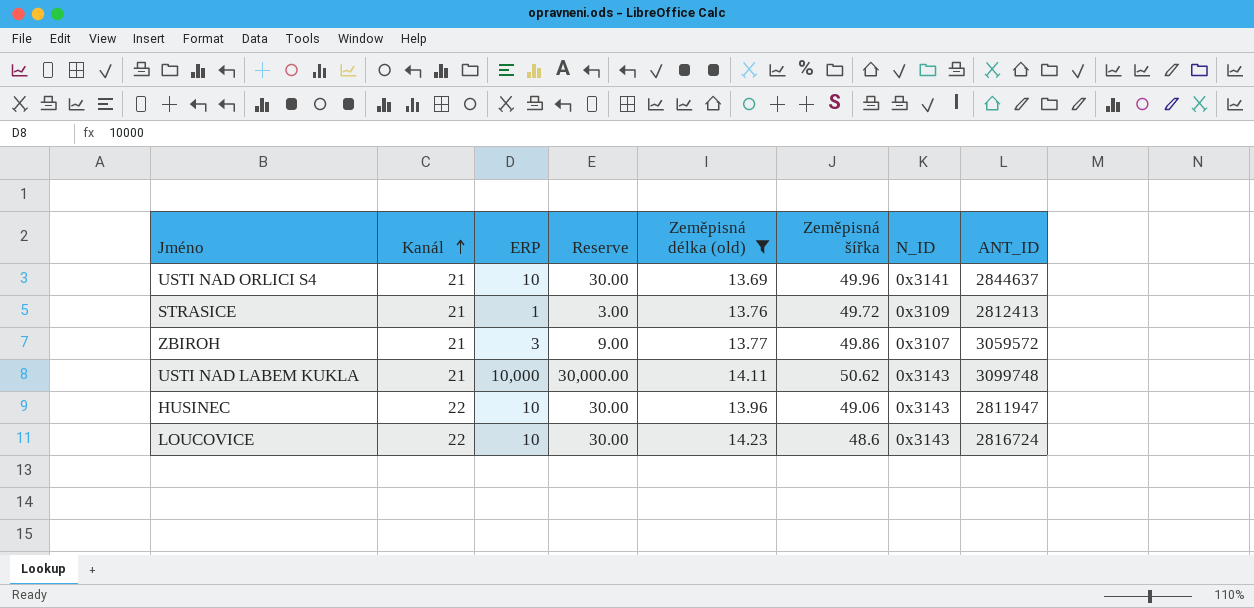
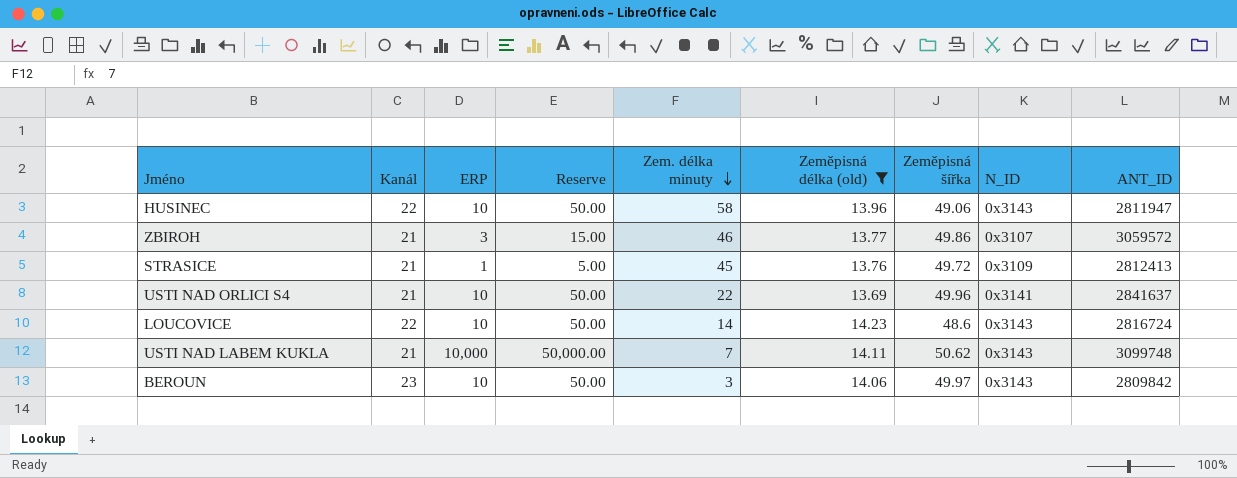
row order: Kanál ascending -> Zem. délka minuty descending
column Reserve | formula: [ERP] * 3 -> [ERP] * 5
column Zem. délka minuty | position: none -> 5
USTI NAD ORLICI S4 | ANT_ID: 2844637 -> 2841637
row BEROUN: none -> 23 | 10 | 50.00 | 3 | 14.06 | 49.97 | 0x3143 | 2809842

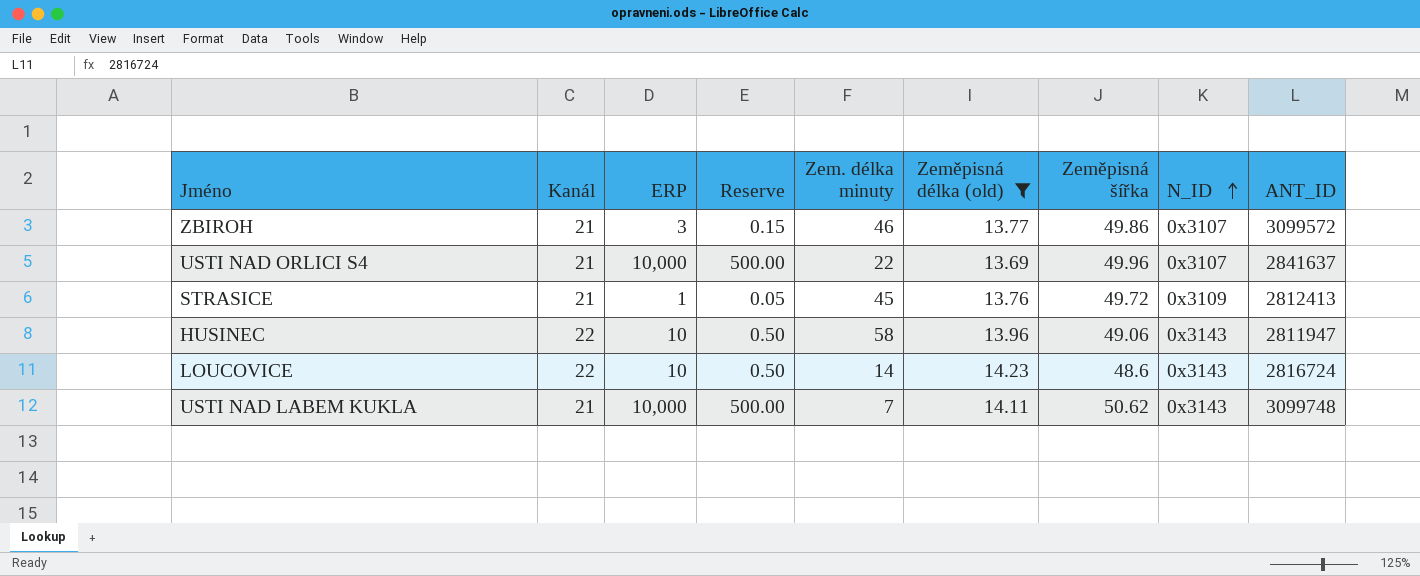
row order: Zem. délka minuty descending -> N_ID ascending
column Reserve | formula: [ERP] * 5 -> [ERP] * 0.05
row BEROUN: 23 | 10 | 50.00 | 3 | 14.06 | 49.97 | 0x3143 | 2809842 -> none
ZBIROH | ANT_ID: 3059572 -> 3099572
USTI NAD ORLICI S4 | ERP: 10 -> 10,000
USTI NAD ORLICI S4 | N_ID: 0x3141 -> 0x3107

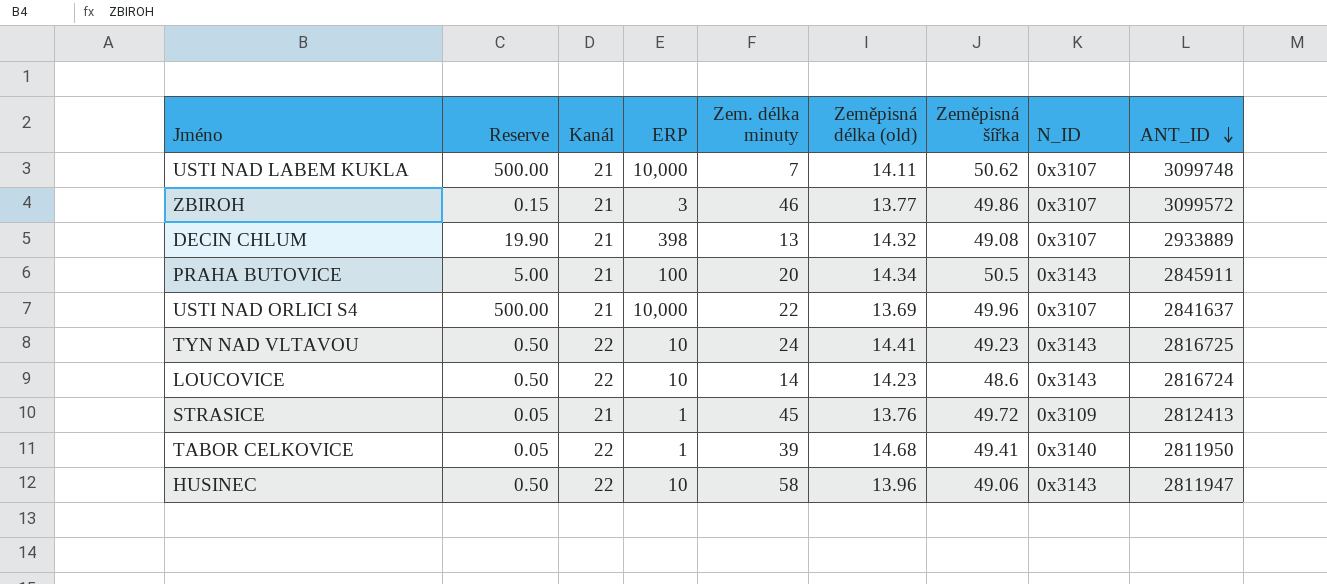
filter: Zeměpisná délka (old) <= 14.23 -> none
row order: N_ID ascending -> ANT_ID descending
column Reserve | position: 4 -> 2
USTI NAD LABEM KUKLA | N_ID: 0x3143 -> 0x3107

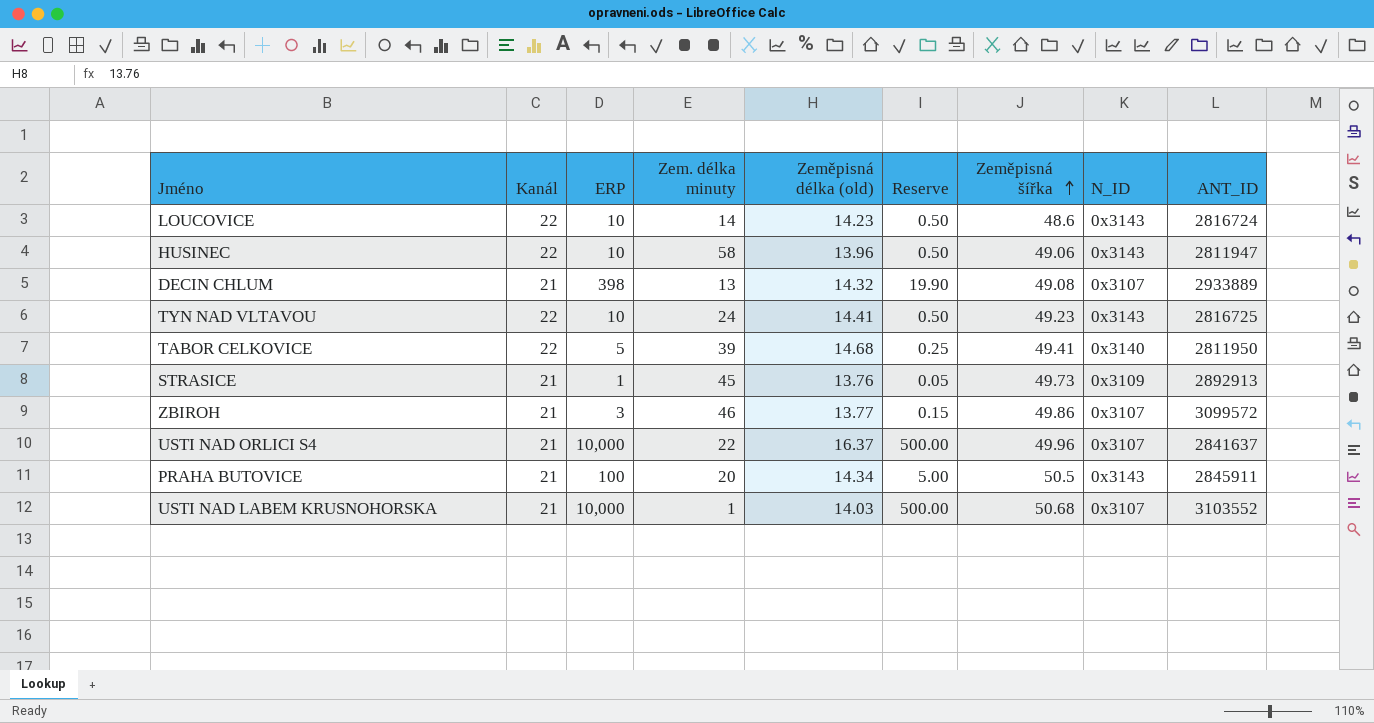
row order: ANT_ID descending -> Zeměpisná šířka ascending
column Reserve | position: 2 -> 6
row USTI NAD LABEM KUKLA: 500.00 | 21 | 10,000 | 7 | 14.11 | 50.62 | 0x3107 | 3099748 -> none
TABOR CELKOVICE | ERP: 1 -> 5
TABOR CELKOVICE | Reserve: 0.05 -> 0.25
STRASICE | Zeměpisná šířka: 49.72 -> 49.73
STRASICE | ANT_ID: 2812413 -> 2892913
USTI NAD ORLICI S4 | Zeměpisná délka (old): 13.69 -> 16.37
row USTI NAD LABEM KRUSNOHORSKA: none -> 21 | 10,000 | 1 | 14.03 | 500.00 | 50.68 | 0x3107 | 3103552

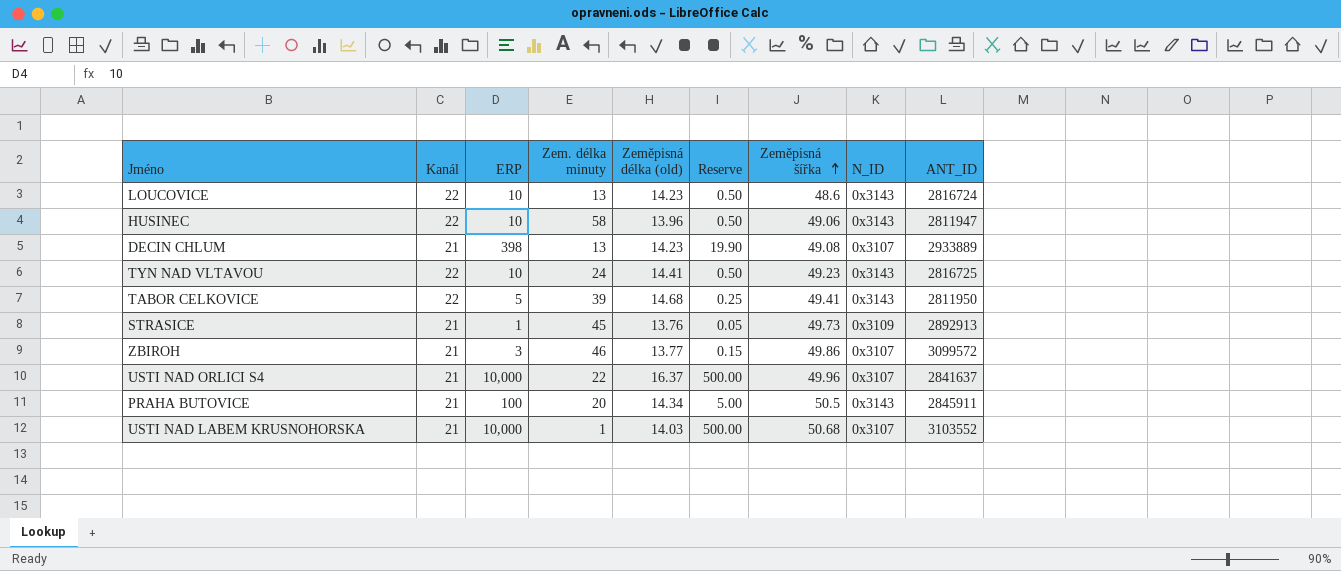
LOUCOVICE | Zem. délka minuty: 14 -> 13
DECIN CHLUM | Zeměpisná délka (old): 14.32 -> 14.23
TABOR CELKOVICE | N_ID: 0x3140 -> 0x3143

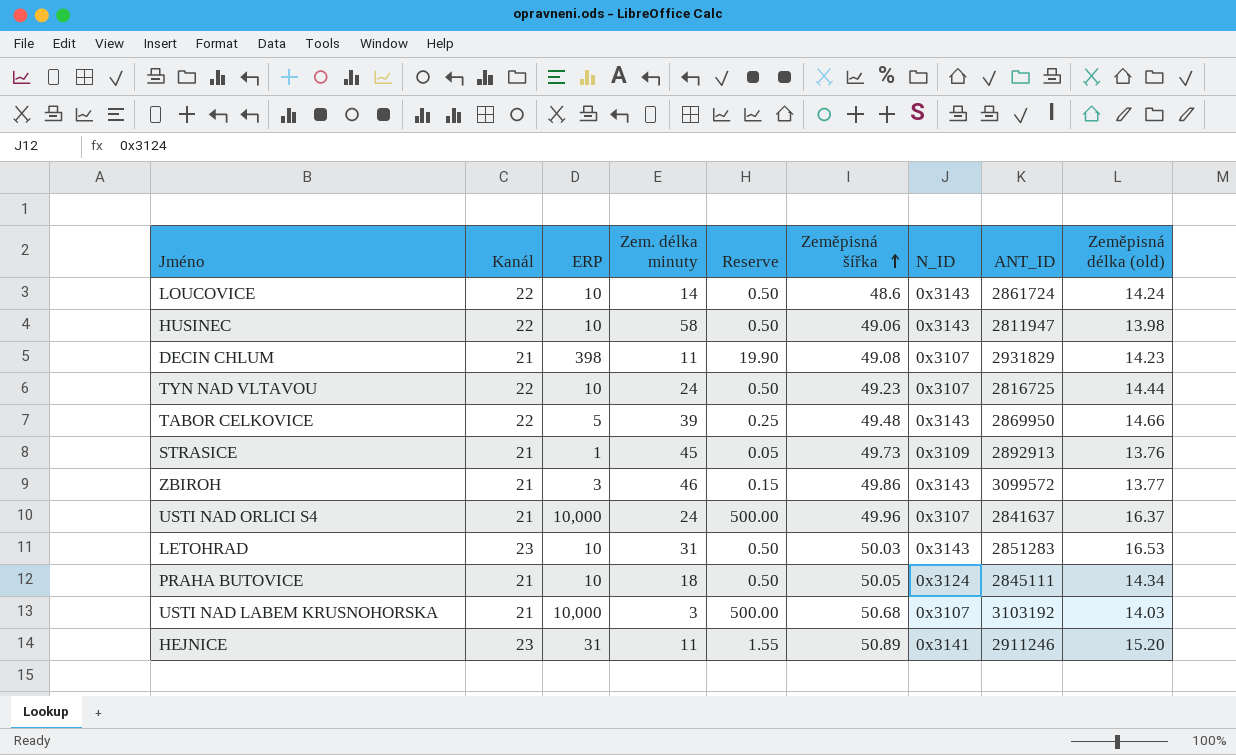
column Zeměpisná délka (old) | position: 5 -> 9
LOUCOVICE | Zem. délka minuty: 13 -> 14
LOUCOVICE | ANT_ID: 2816724 -> 2861724
LOUCOVICE | Zeměpisná délka (old): 14.23 -> 14.24
HUSINEC | Zeměpisná délka (old): 13.96 -> 13.98
DECIN CHLUM | Zem. délka minuty: 13 -> 11
DECIN CHLUM | ANT_ID: 2933889 -> 2931829
TYN NAD VLTAVOU | N_ID: 0x3143 -> 0x3107
TYN NAD VLTAVOU | Zeměpisná délka (old): 14.41 -> 14.44
TABOR CELKOVICE | Zeměpisná šířka: 49.41 -> 49.48
TABOR CELKOVICE | ANT_ID: 2811950 -> 2869950
TABOR CELKOVICE | Zeměpisná délka (old): 14.68 -> 14.66
ZBIROH | N_ID: 0x3107 -> 0x3143
USTI NAD ORLICI S4 | Zem. délka minuty: 22 -> 24
row LETOHRAD: none -> 23 | 10 | 31 | 0.50 | 50.03 | 0x3143 | 2851283 | 16.53
PRAHA BUTOVICE | ERP: 100 -> 10
PRAHA BUTOVICE | Zem. délka minuty: 20 -> 18
PRAHA BUTOVICE | Reserve: 5.00 -> 0.50
PRAHA BUTOVICE | Zeměpisná šířka: 50.5 -> 50.05
PRAHA BUTOVICE | N_ID: 0x3143 -> 0x3124
PRAHA BUTOVICE | ANT_ID: 2845911 -> 2845111
USTI NAD LABEM KRUSNOHORSKA | Zem. délka minuty: 1 -> 3
USTI NAD LABEM KRUSNOHORSKA | ANT_ID: 3103552 -> 3103192
row HEJNICE: none -> 23 | 31 | 11 | 1.55 | 50.89 | 0x3141 | 2911246 | 15.20

